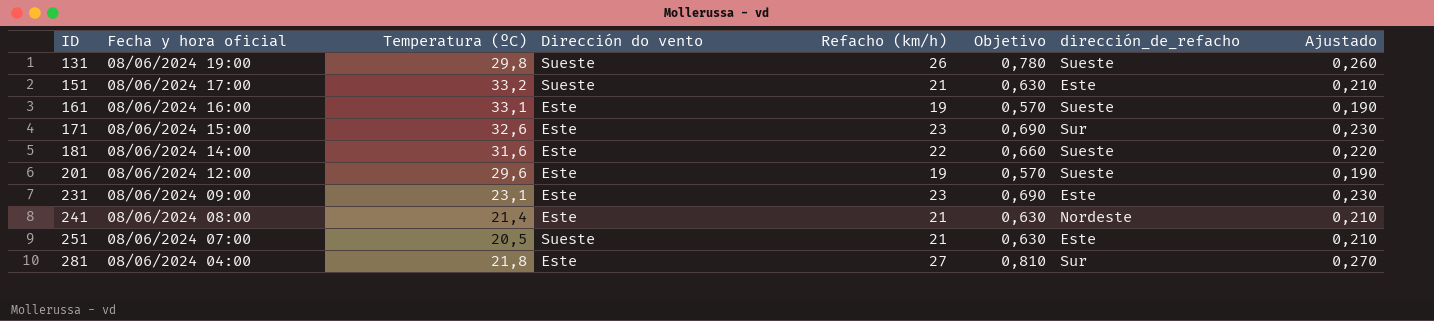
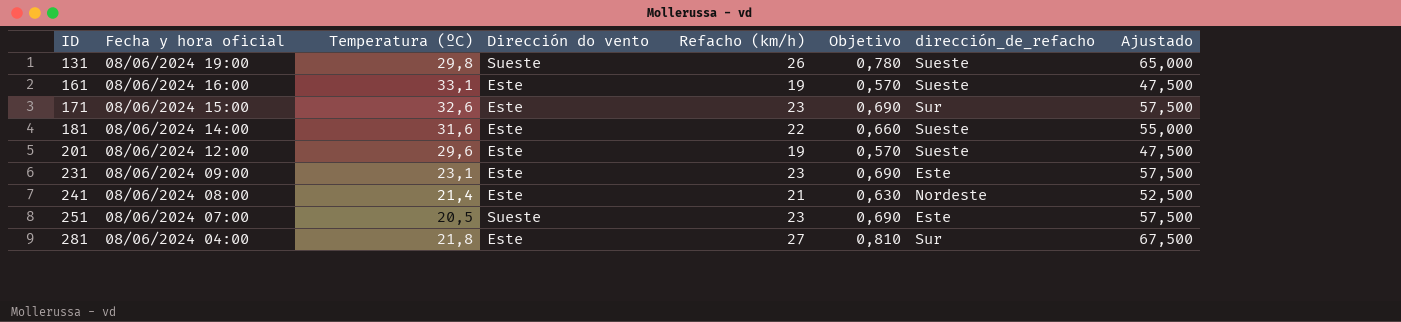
column Ajustado | formula: [Refacho (km/h)] * 0,01 -> [Refacho (km/h)] * 2,5
row 151: 08/06/2024 17:00 | 33,2 | Sueste | 21 | 0,630 | Este | 0,210 -> none
251 | Refacho (km/h): 21 -> 23
251 | Objetivo: 0,630 -> 0,690

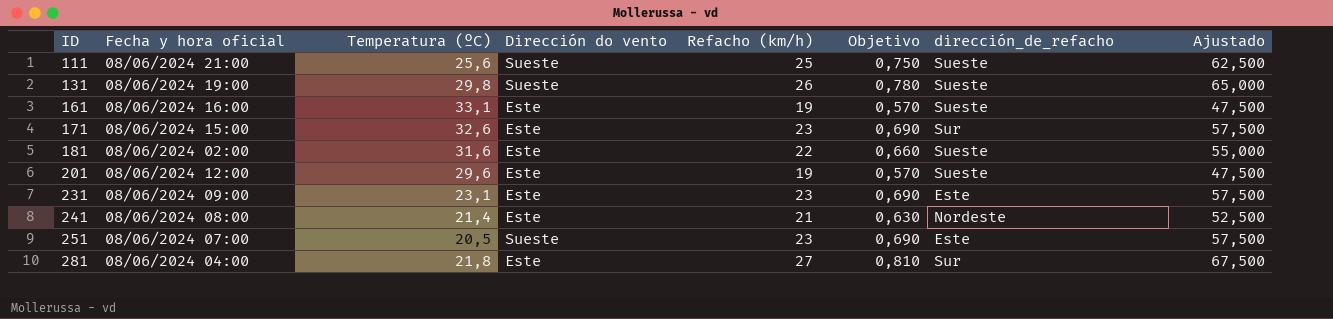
row 111: none -> 08/06/2024 21:00 | 25,6 | Sueste | 25 | 0,750 | Sueste | 62,500
181 | Fecha y hora oficial: 08/06/2024 14:00 -> 08/06/2024 02:00

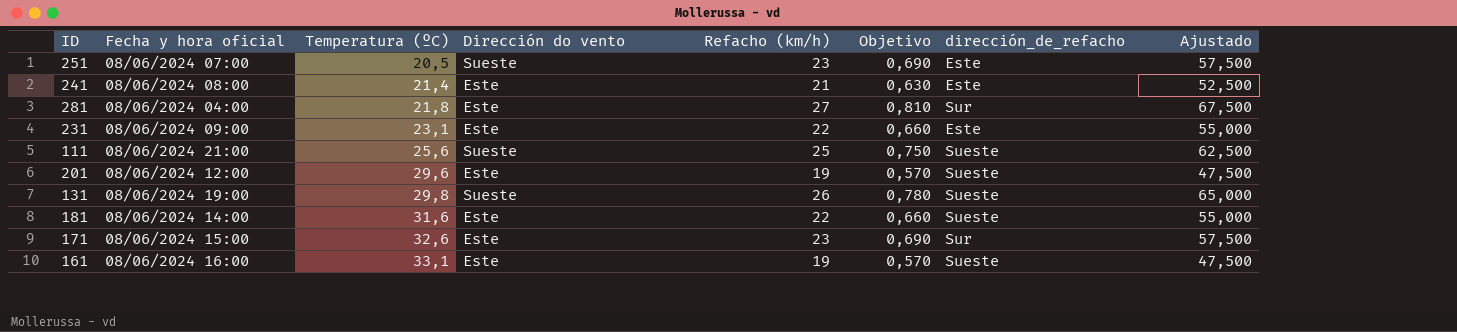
row order: ID ascending -> Temperatura (ºC) ascending
241 | dirección_de_refacho: Nordeste -> Este
231 | Refacho (km/h): 23 -> 22
231 | Objetivo: 0,690 -> 0,660
231 | Ajustado: 57,500 -> 55,000
181 | Fecha y hora oficial: 08/06/2024 02:00 -> 08/06/2024 14:00

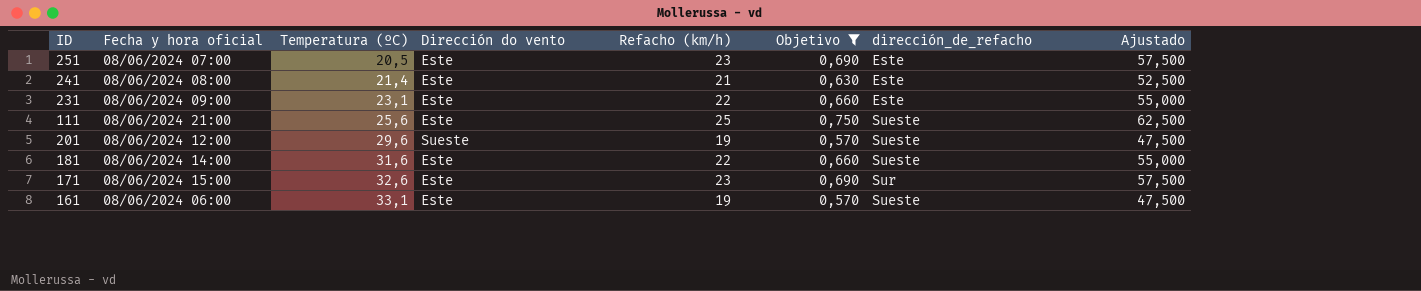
filter: none -> Objetivo <= 0,750
251 | Dirección do vento: Sueste -> Este
111 | Dirección do vento: Sueste -> Este
201 | Dirección do vento: Este -> Sueste
161 | Fecha y hora oficial: 08/06/2024 16:00 -> 08/06/2024 06:00

